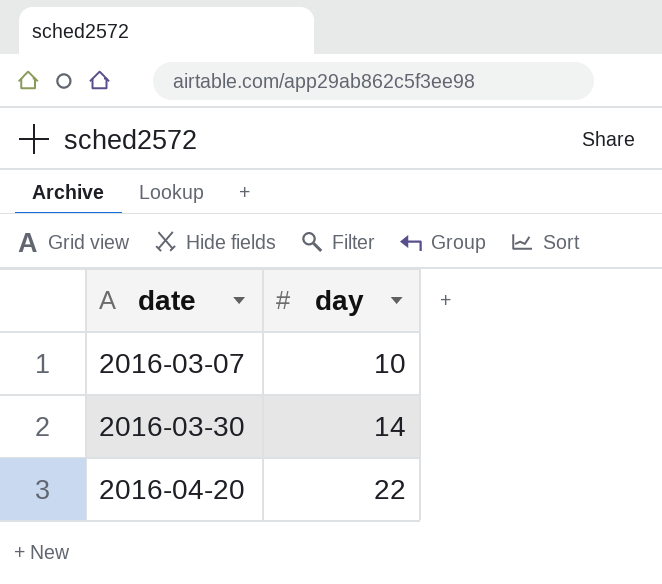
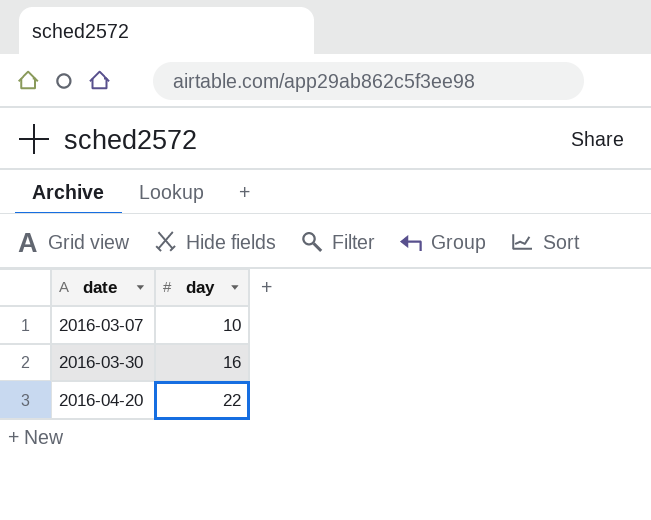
2016-03-30 | day: 14 -> 16

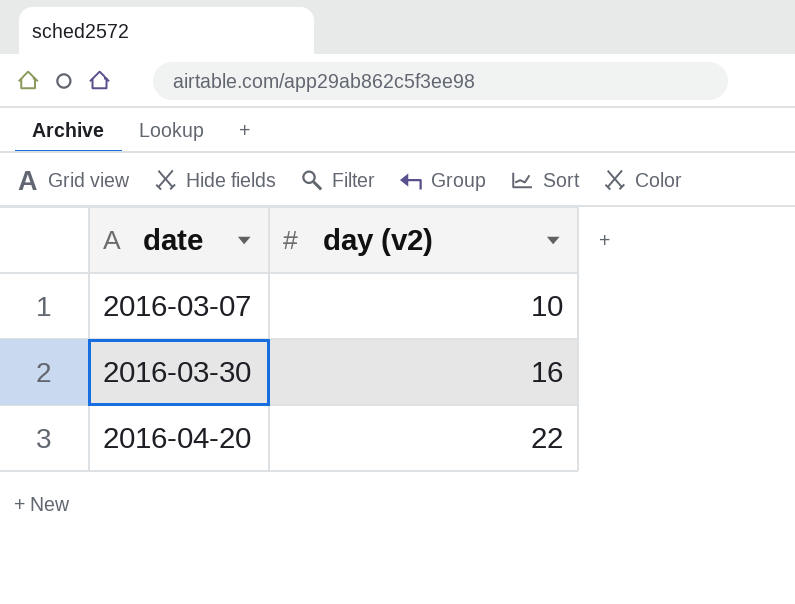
column name: day -> day (v2)

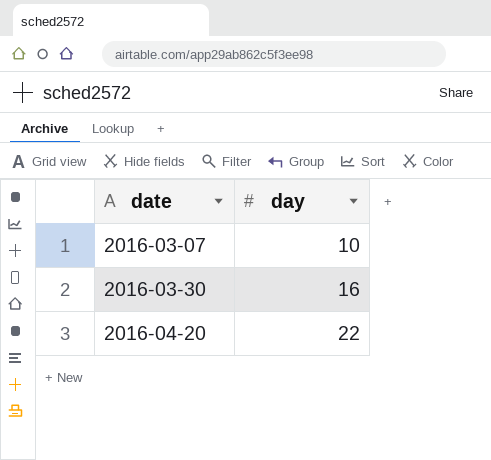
column name: day (v2) -> day

